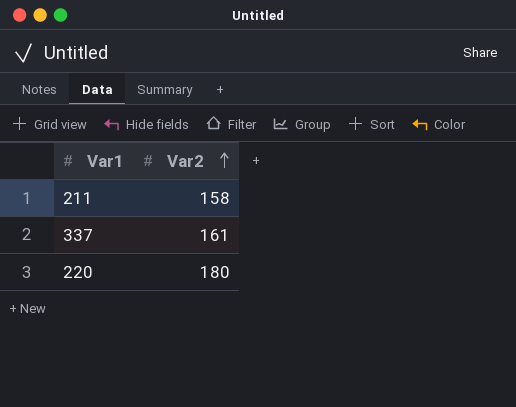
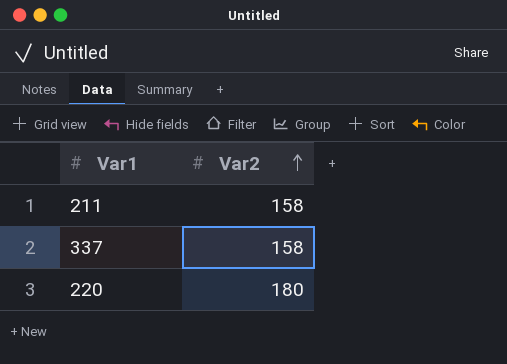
337 | Var2: 161 -> 158

